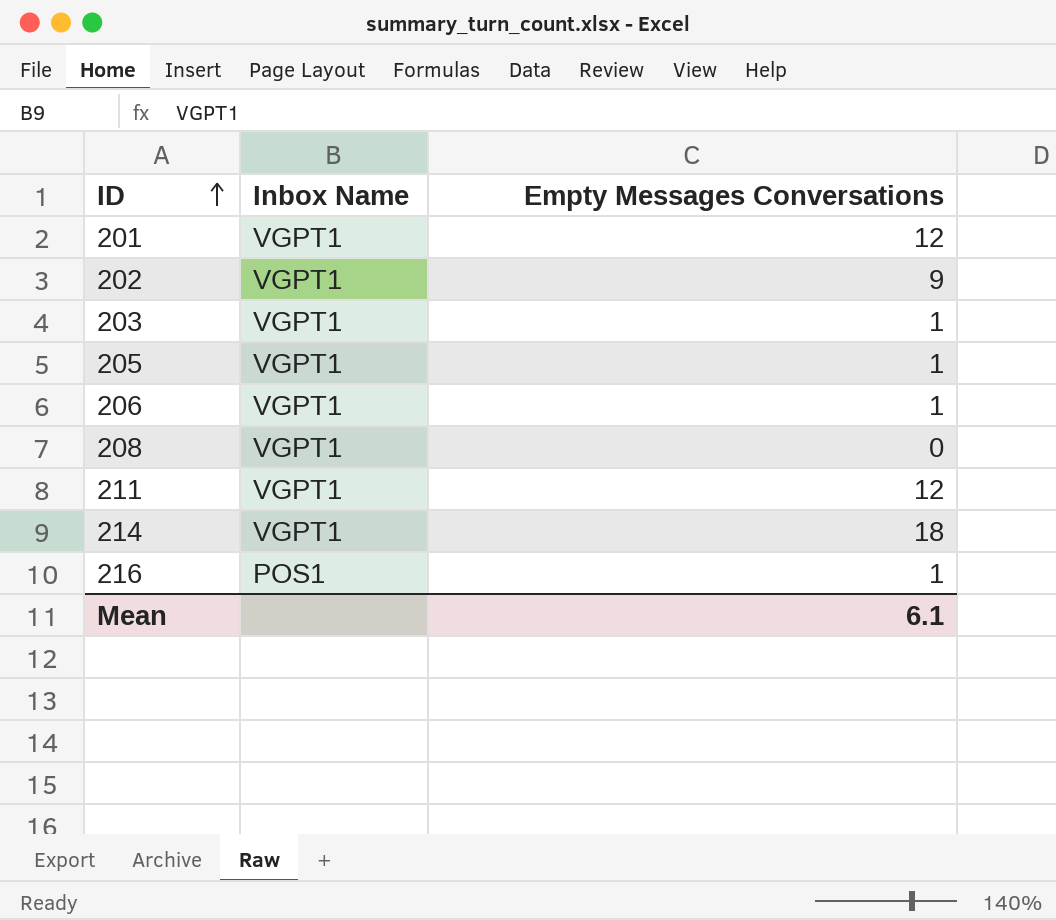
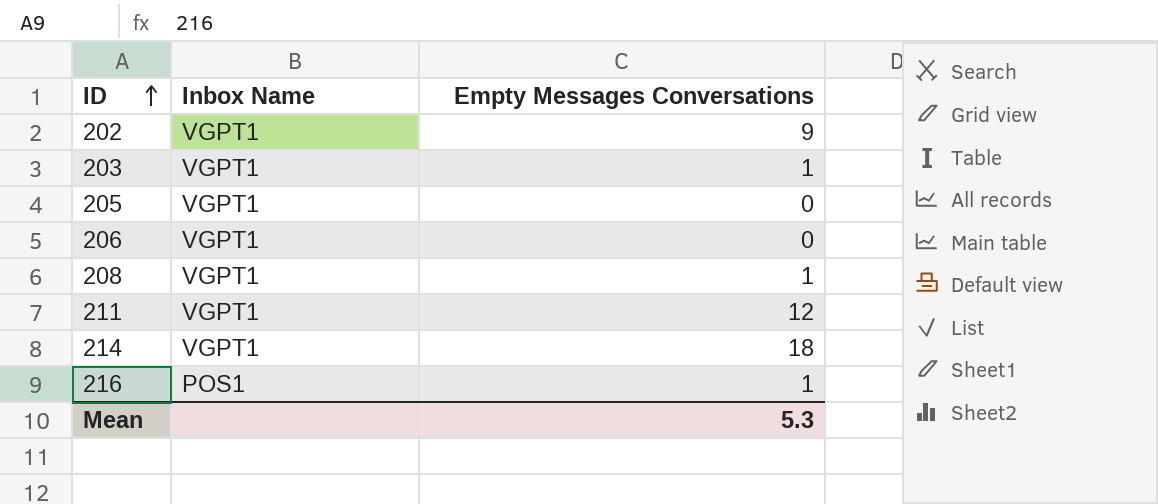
row 201: VGPT1 | 12 -> none
205 | Empty Messages Conversations: 1 -> 0
206 | Empty Messages Conversations: 1 -> 0
208 | Empty Messages Conversations: 0 -> 1
Mean | Empty Messages Conversations: 6.1 -> 5.3

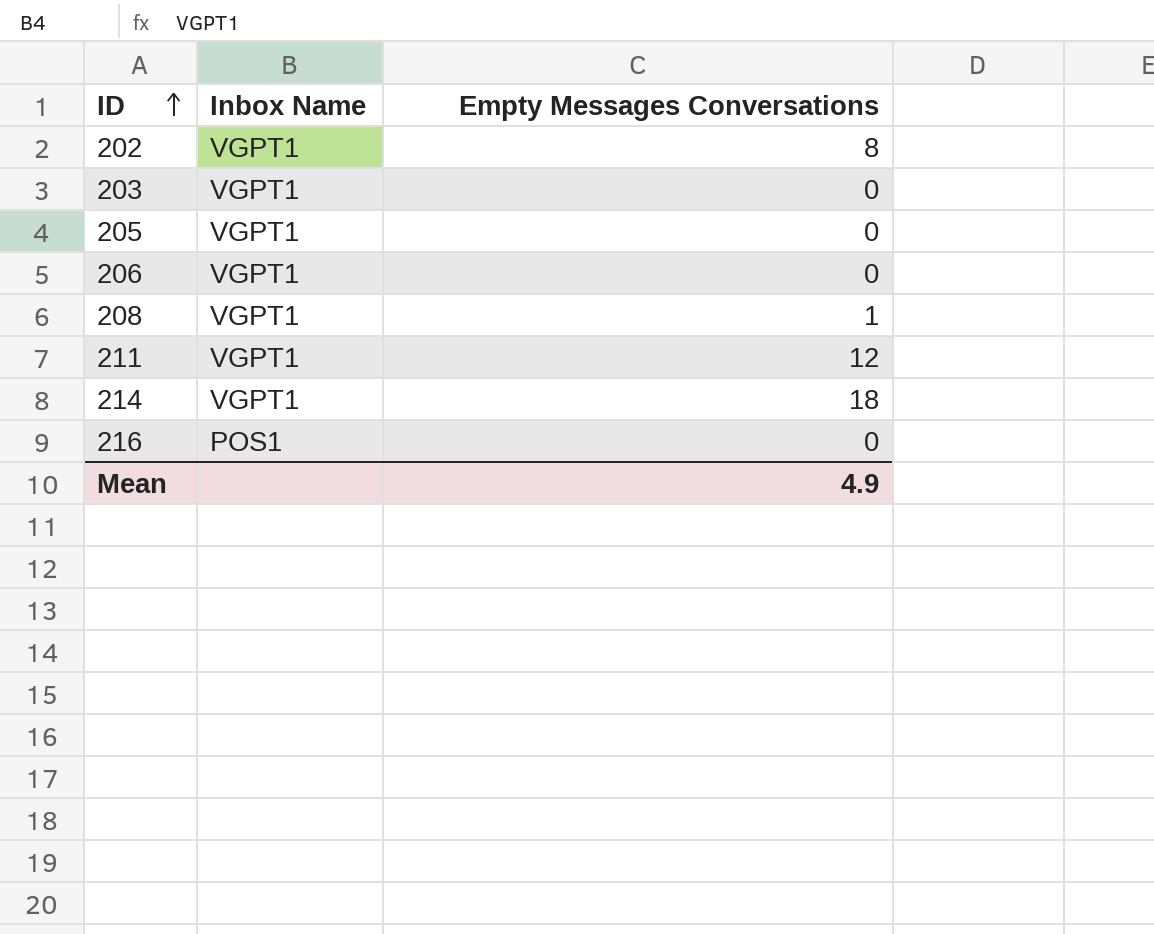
202 | Empty Messages Conversations: 9 -> 8
203 | Empty Messages Conversations: 1 -> 0
216 | Empty Messages Conversations: 1 -> 0
Mean | Empty Messages Conversations: 5.3 -> 4.9

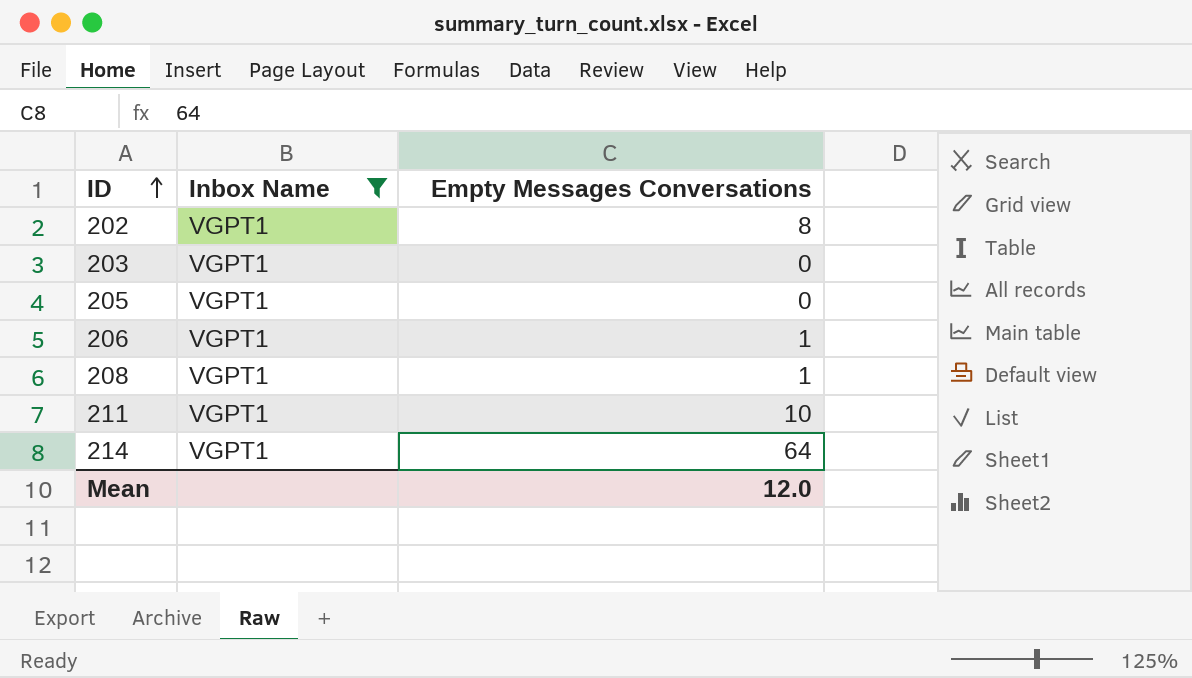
filter: none -> Inbox Name = VGPT1
206 | Empty Messages Conversations: 0 -> 1
211 | Empty Messages Conversations: 12 -> 10
214 | Empty Messages Conversations: 18 -> 64
Mean | Empty Messages Conversations: 4.9 -> 12.0

